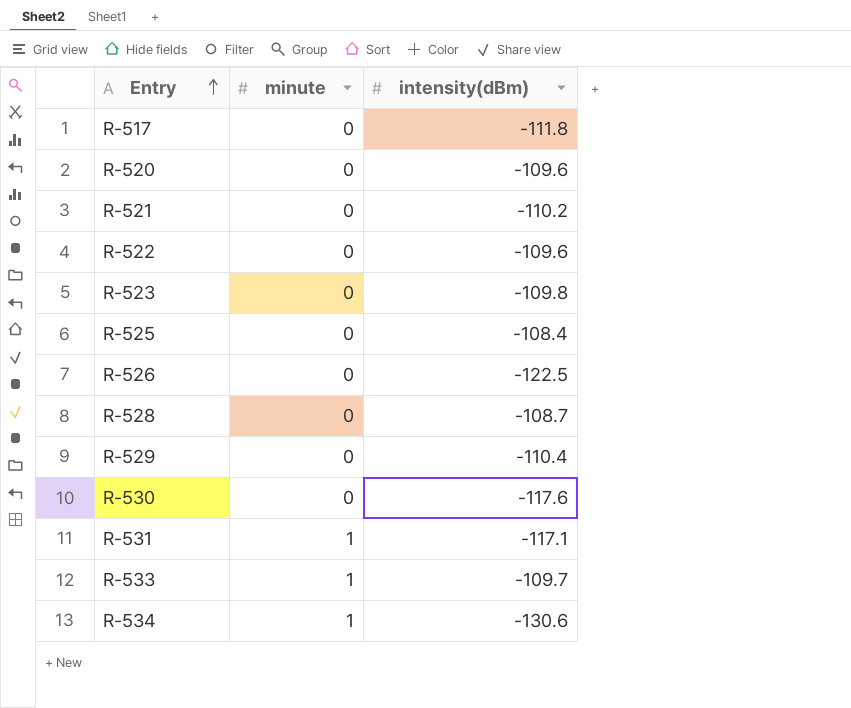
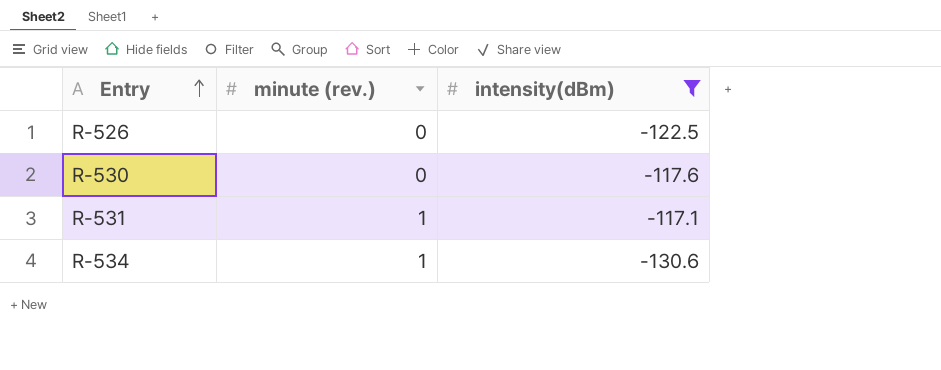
filter: none -> intensity(dBm) <= -117.1
column name: minute -> minute (rev.)

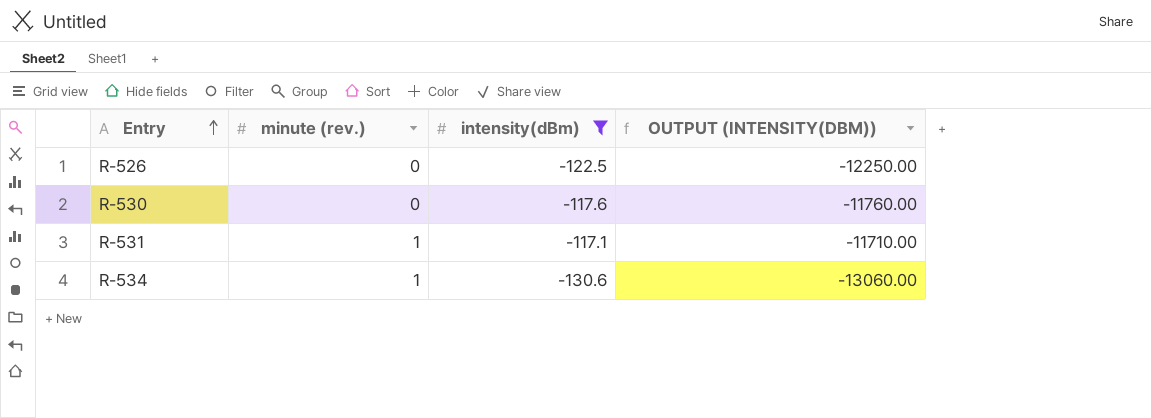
column OUTPUT (INTENSITY(DBM)) | formula: none -> [intensity(dBm)] * 100

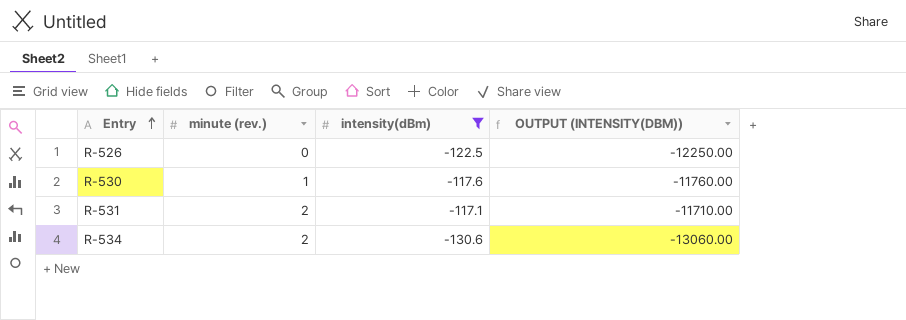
R-530 | minute (rev.): 0 -> 1
R-531 | minute (rev.): 1 -> 2
R-534 | minute (rev.): 1 -> 2

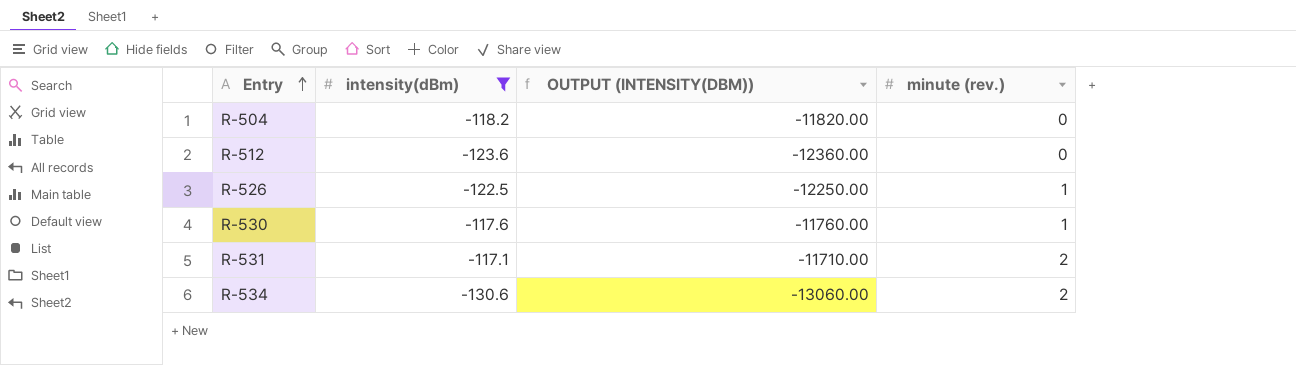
column minute (rev.) | position: 2 -> 4
row R-504: none -> -118.2 | -11820.00 | 0
row R-512: none -> -123.6 | -12360.00 | 0
R-526 | minute (rev.): 0 -> 1

